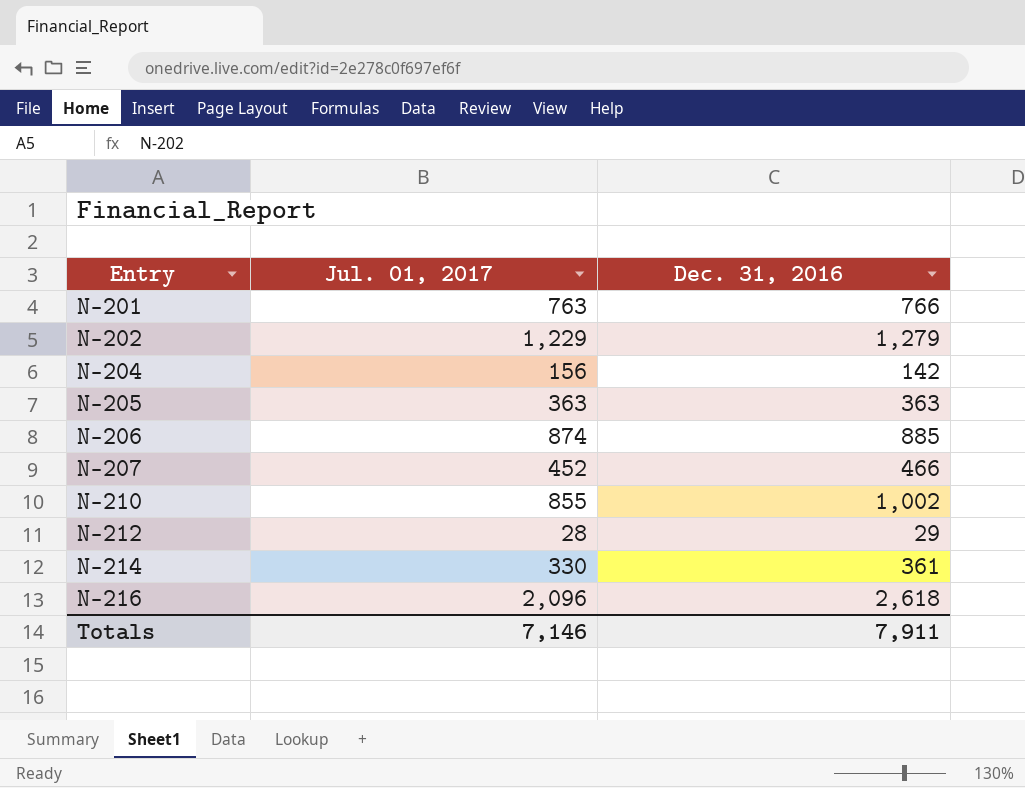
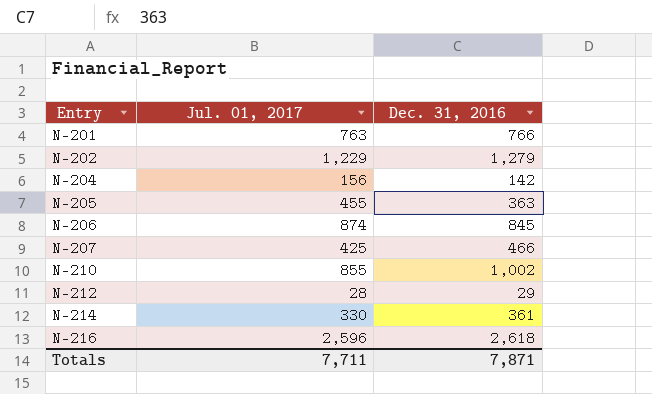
N-205 | Jul. 01, 2017: 363 -> 455
N-206 | Dec. 31, 2016: 885 -> 845
N-207 | Jul. 01, 2017: 452 -> 425
N-216 | Jul. 01, 2017: 2,096 -> 2,596
Totals | Jul. 01, 2017: 7,146 -> 7,711
Totals | Dec. 31, 2016: 7,911 -> 7,871

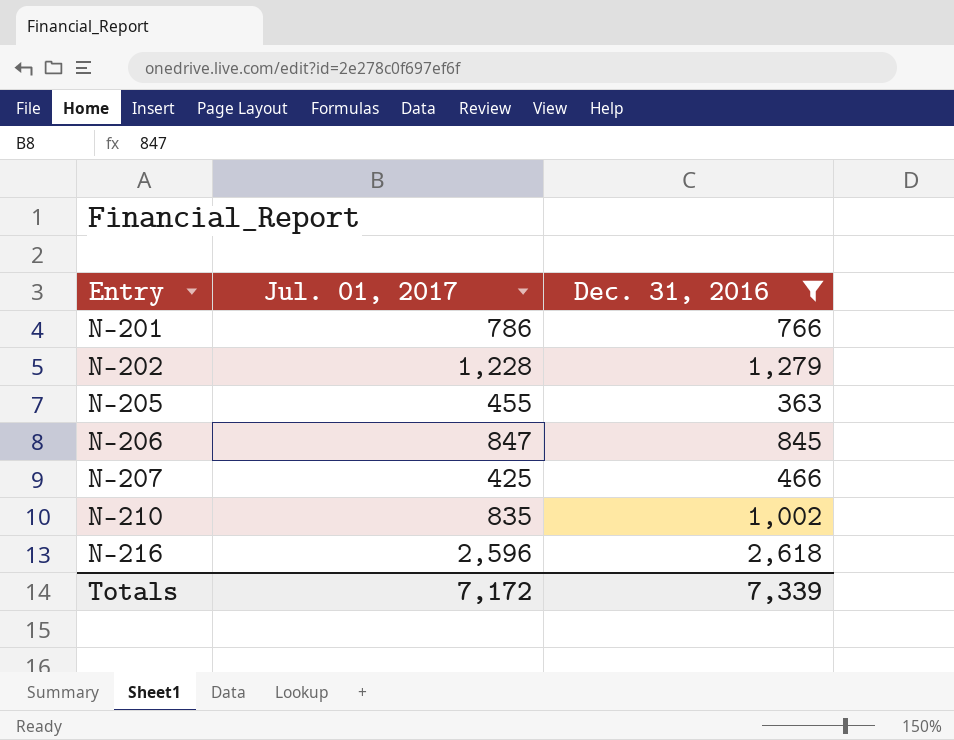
filter: none -> Dec. 31, 2016 >= 363
N-201 | Jul. 01, 2017: 763 -> 786
N-202 | Jul. 01, 2017: 1,229 -> 1,228
N-206 | Jul. 01, 2017: 874 -> 847
N-210 | Jul. 01, 2017: 855 -> 835
Totals | Jul. 01, 2017: 7,711 -> 7,172
Totals | Dec. 31, 2016: 7,871 -> 7,339

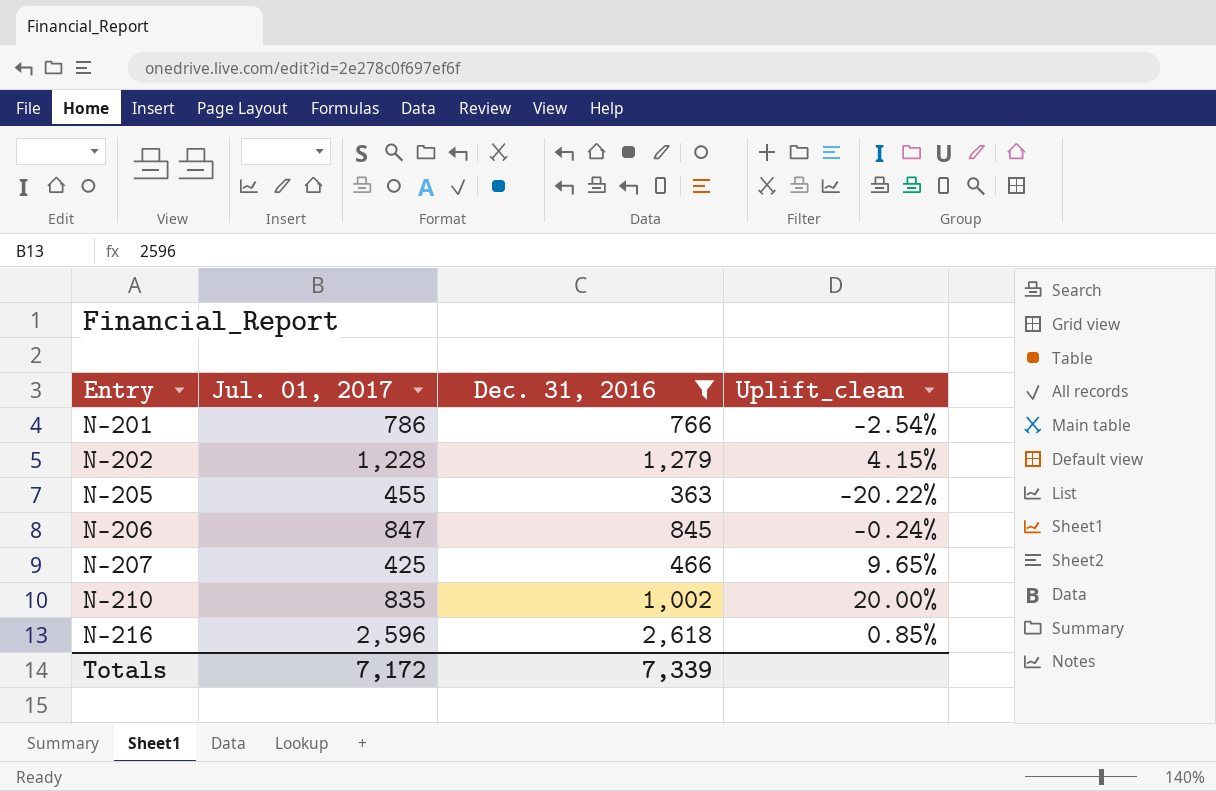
column Uplift_clean | formula: none -> ([Dec. 31, 2016] - [Jul. 01, 2017]) / [Jul. 01, 2017]

